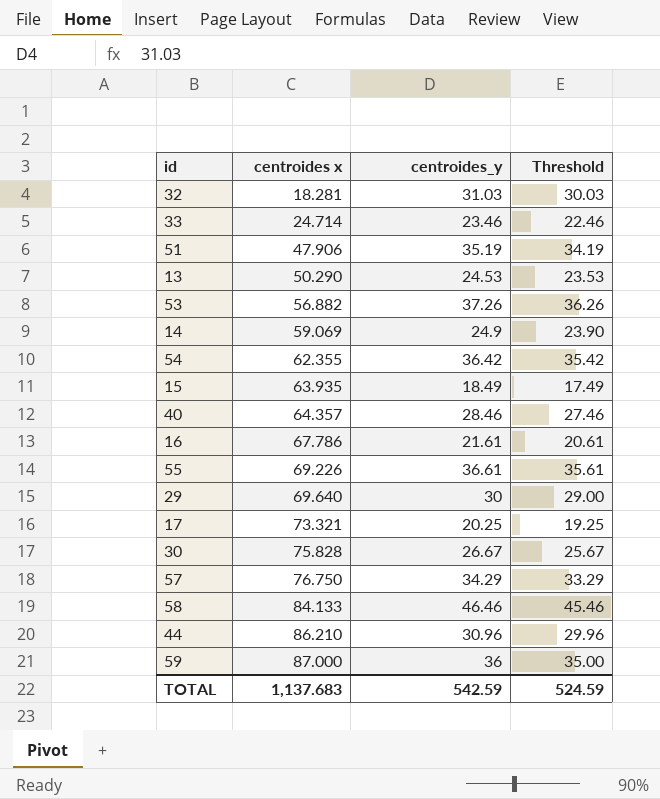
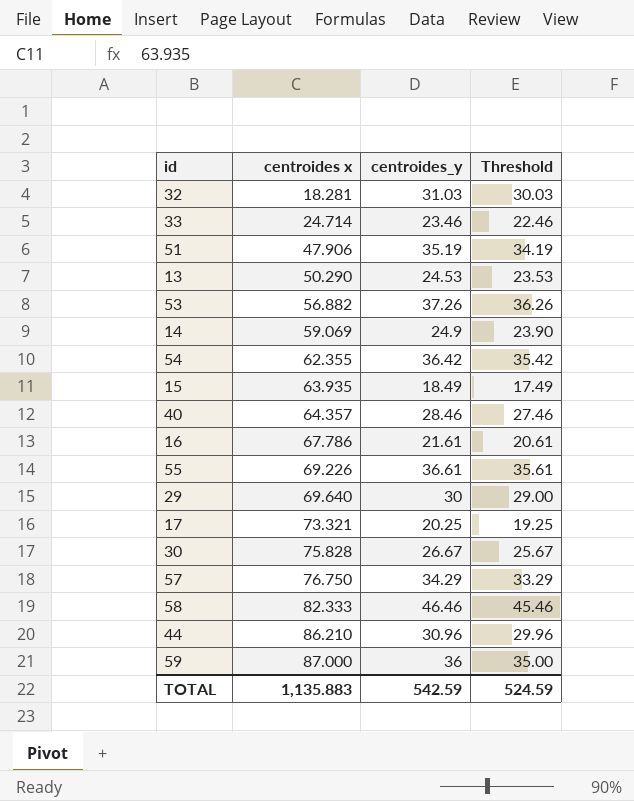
58 | centroides x: 84.133 -> 82.333
TOTAL | centroides x: 1,137.683 -> 1,135.883

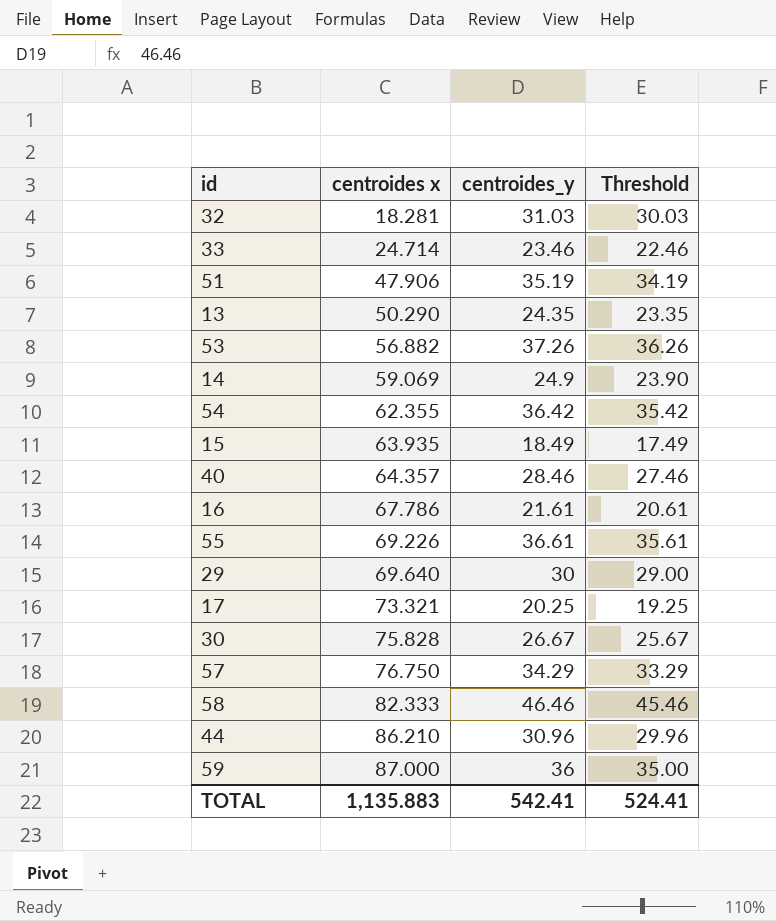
13 | centroides_y: 24.53 -> 24.35
13 | Threshold: 23.53 -> 23.35
TOTAL | centroides_y: 542.59 -> 542.41
TOTAL | Threshold: 524.59 -> 524.41

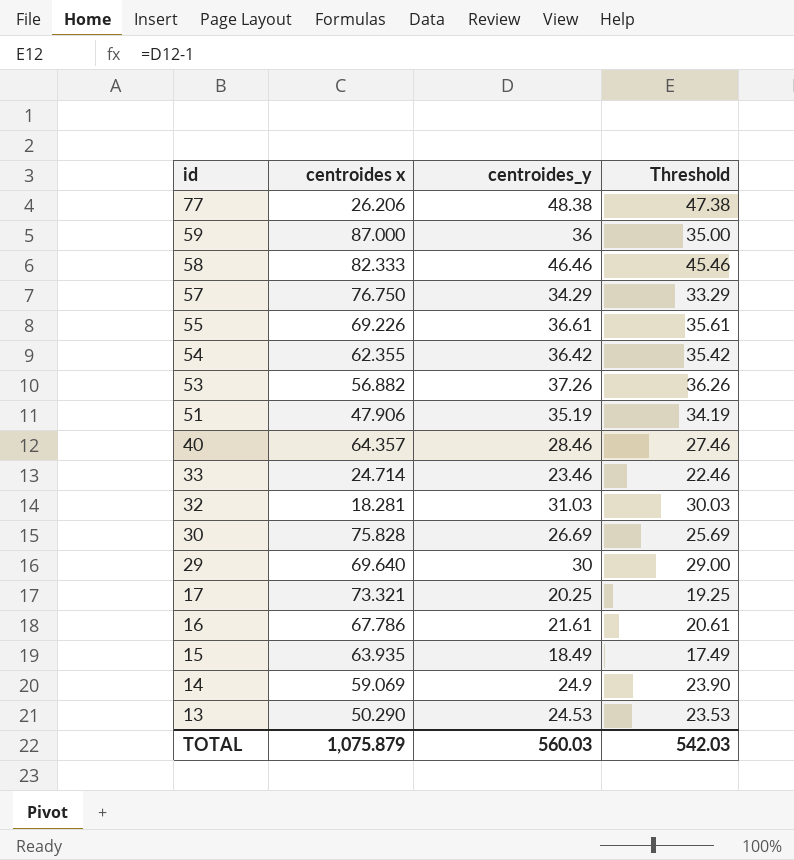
row order: centroides x ascending -> id descending
row 44: 86.210 | 30.96 | 29.96 -> none
row 77: none -> 26.206 | 48.38 | 47.38
30 | centroides_y: 26.67 -> 26.69
30 | Threshold: 25.67 -> 25.69
13 | centroides_y: 24.35 -> 24.53
13 | Threshold: 23.35 -> 23.53
TOTAL | centroides x: 1,135.883 -> 1,075.879
TOTAL | centroides_y: 542.41 -> 560.03
TOTAL | Threshold: 524.41 -> 542.03

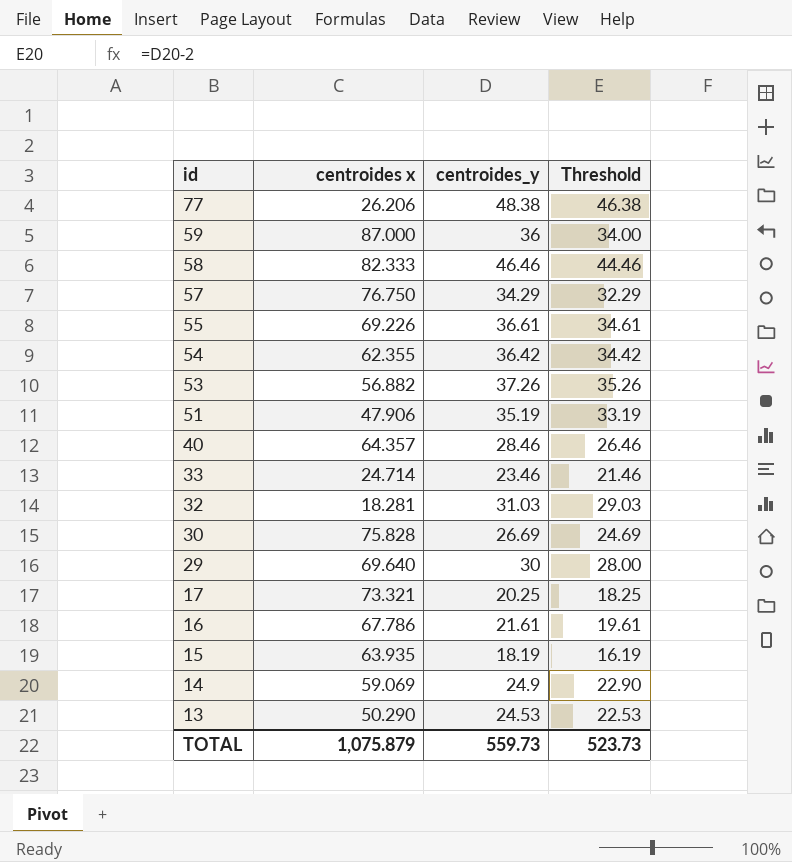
column Threshold | formula: [centroides_y] - 1 -> [centroides_y] - 2
15 | centroides_y: 18.49 -> 18.19
TOTAL | centroides_y: 560.03 -> 559.73
TOTAL | Threshold: 542.03 -> 523.73

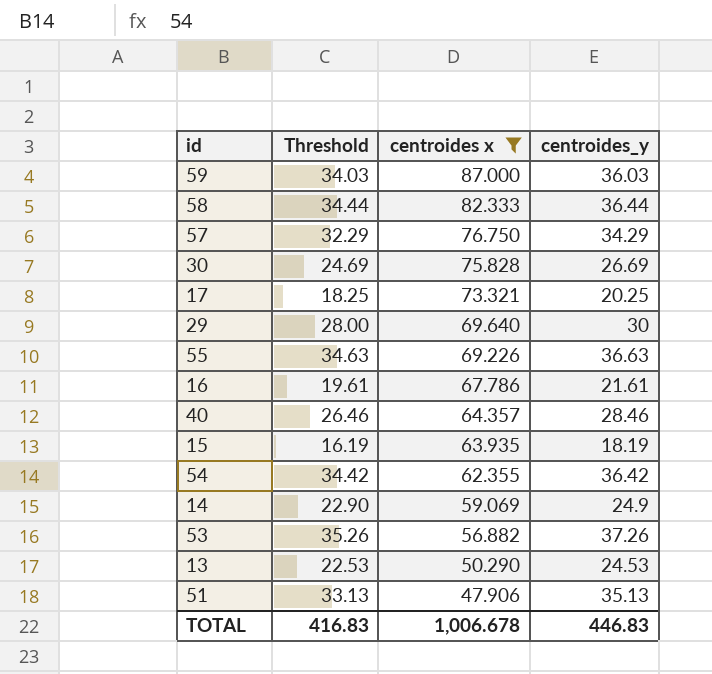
filter: none -> centroides x >= 47.906
row order: id descending -> centroides x descending
column Threshold | position: 4 -> 2
59 | Threshold: 34.00 -> 34.03
59 | centroides_y: 36 -> 36.03
58 | Threshold: 44.46 -> 34.44
58 | centroides_y: 46.46 -> 36.44
55 | Threshold: 34.61 -> 34.63
55 | centroides_y: 36.61 -> 36.63
51 | Threshold: 33.19 -> 33.13
51 | centroides_y: 35.19 -> 35.13
TOTAL | Threshold: 523.73 -> 416.83
TOTAL | centroides x: 1,075.879 -> 1,006.678
TOTAL | centroides_y: 559.73 -> 446.83

